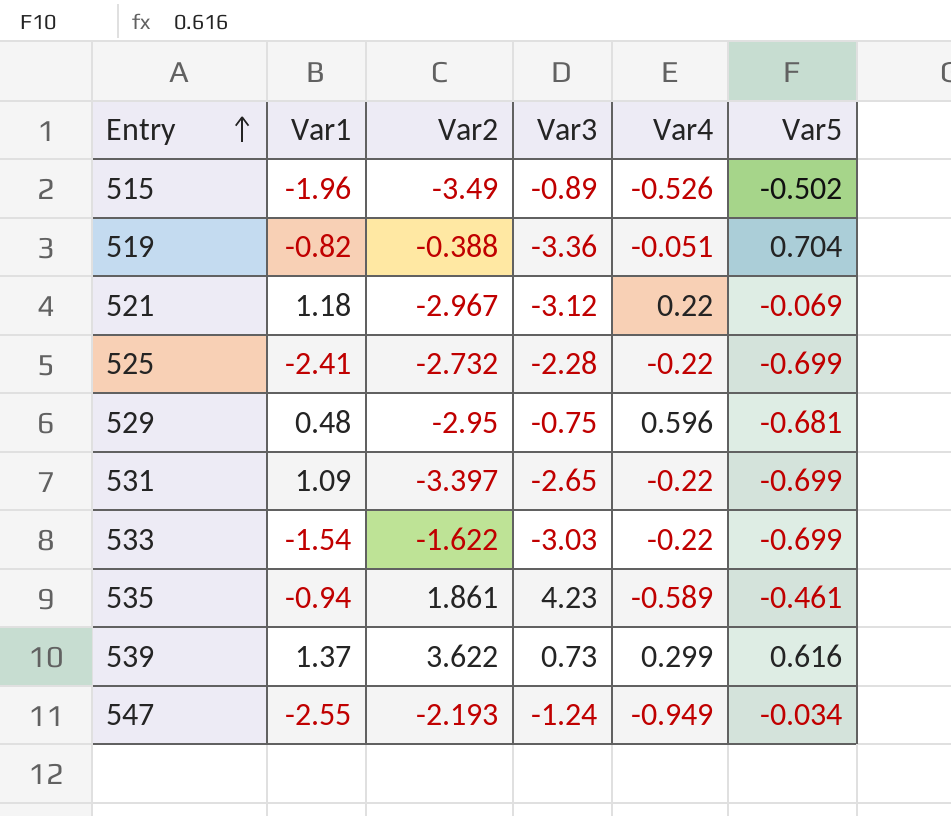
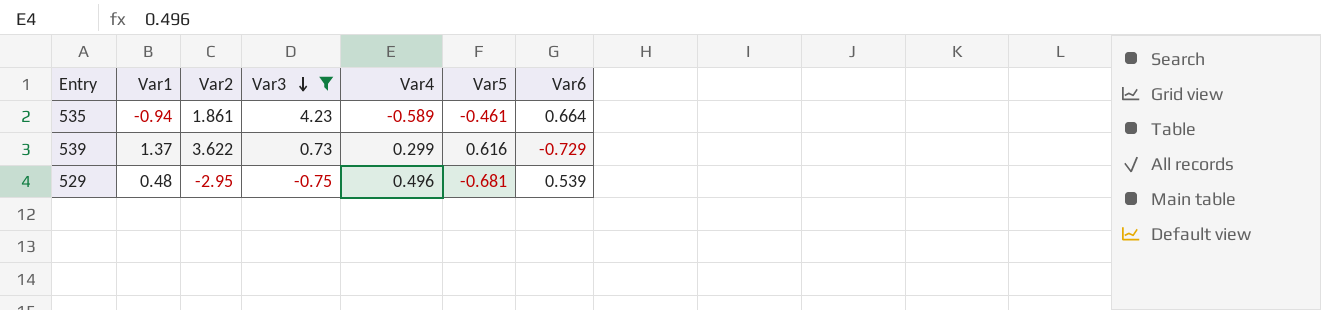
filter: none -> Var3 >= -0.75
row order: Entry ascending -> Var3 descending
column Var6 | position: none -> 7
529 | Var4: 0.596 -> 0.496

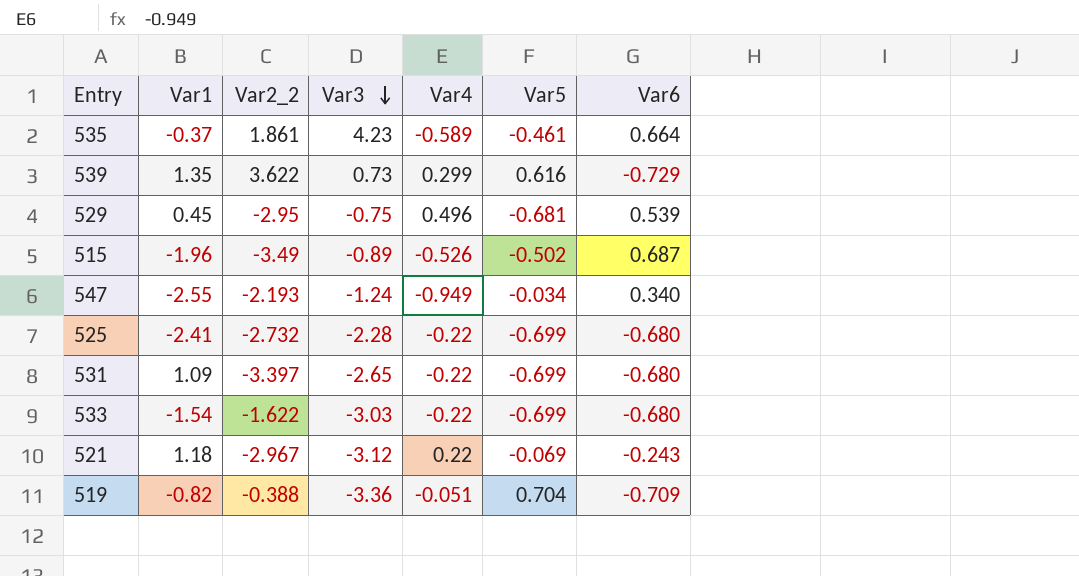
filter: Var3 >= -0.75 -> none
column name: Var2 -> Var2_2
535 | Var1: -0.94 -> -0.37
539 | Var1: 1.37 -> 1.35
529 | Var1: 0.48 -> 0.45

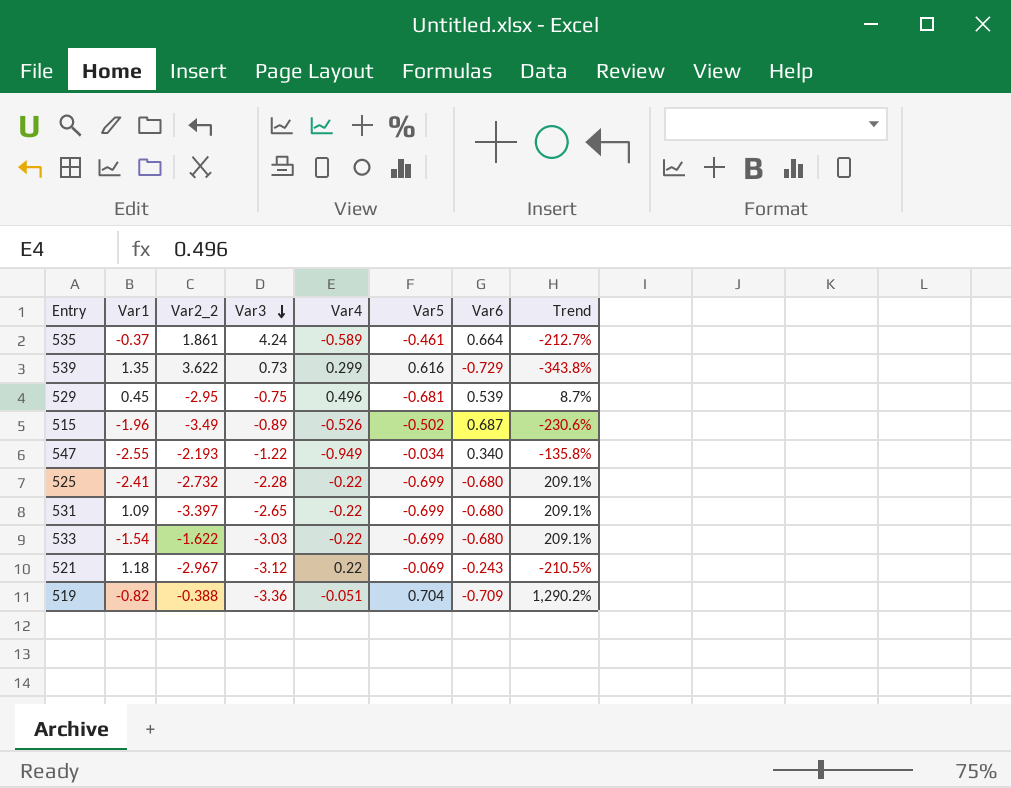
column Trend | formula: none -> ([Var6] - [Var4]) / [Var4]
535 | Var3: 4.23 -> 4.24
547 | Var3: -1.24 -> -1.22

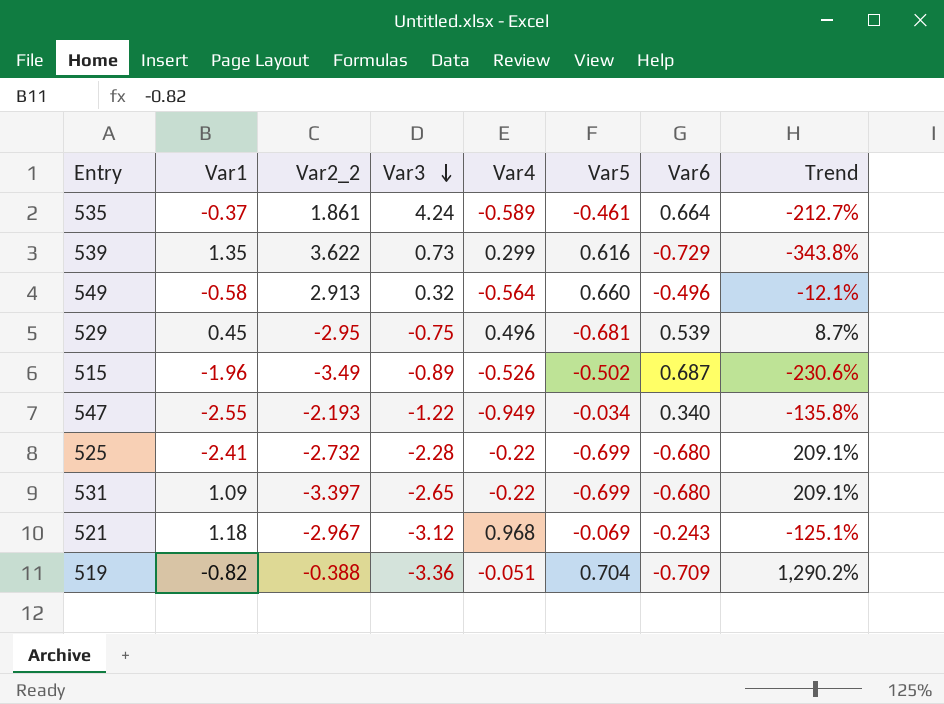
row 533: -1.54 | -1.622 | -3.03 | -0.22 | -0.699 | -0.680 | 209.1% -> none
row 549: none -> -0.58 | 2.913 | 0.32 | -0.564 | 0.660 | -0.496 | -12.1%
521 | Var4: 0.22 -> 0.968
521 | Trend: -210.5% -> -125.1%

